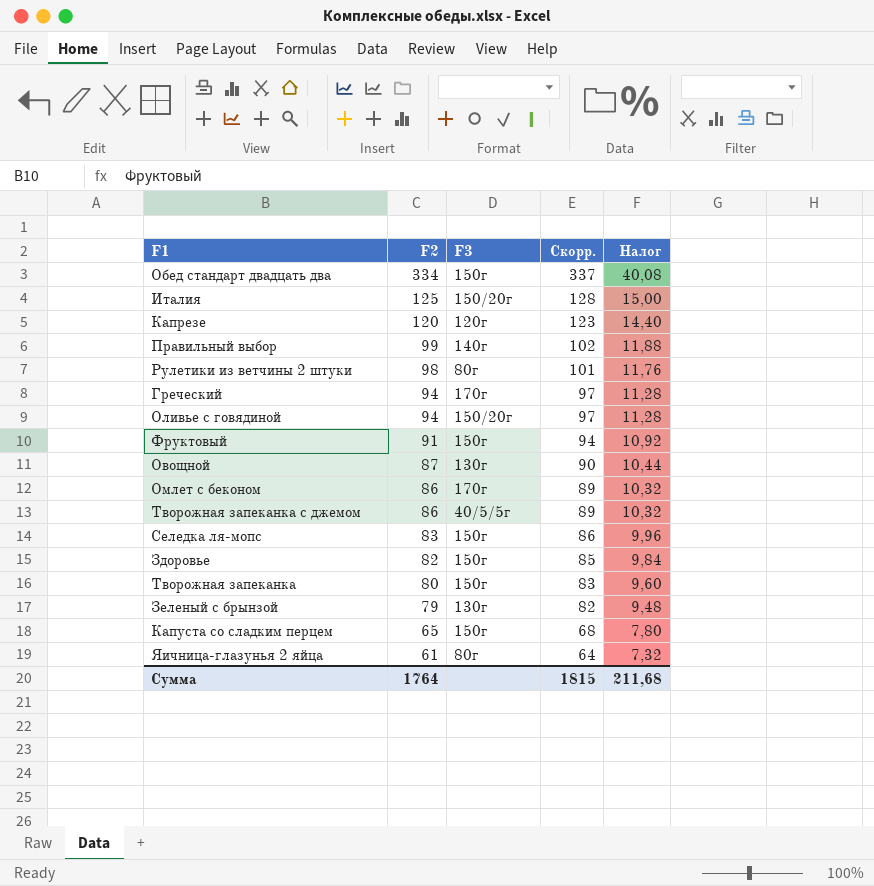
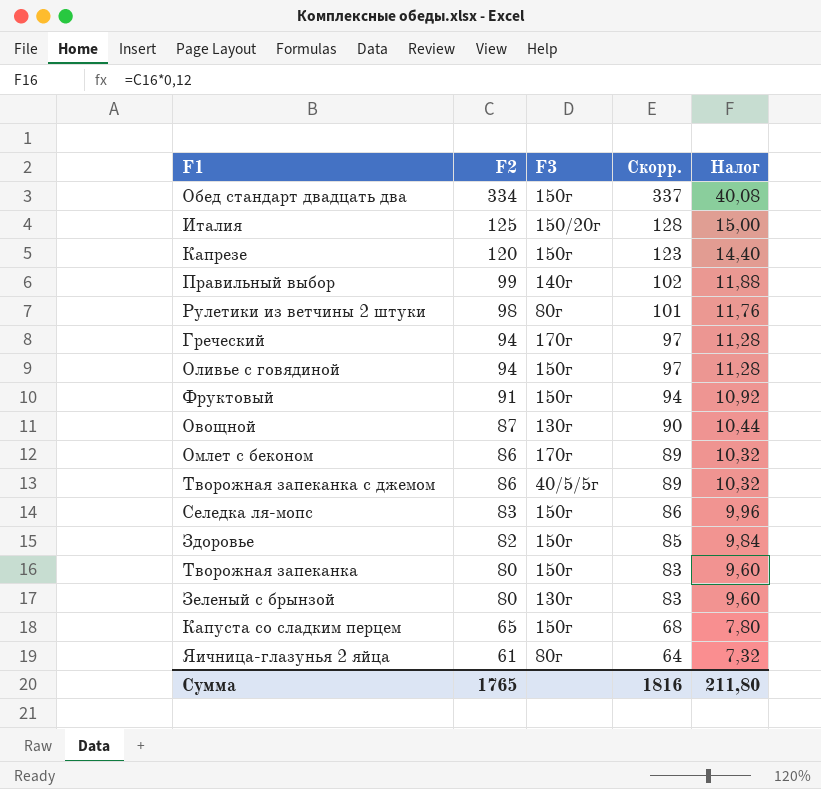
Капрезе | F3: 120г -> 150г
Оливье с говядиной | F3: 150/20г -> 150г
Зеленый с брынзой | F2: 79 -> 80
Зеленый с брынзой | Скорр.: 82 -> 83
Зеленый с брынзой | Налог: 9,48 -> 9,60
Сумма | F2: 1764 -> 1765
Сумма | Скорр.: 1815 -> 1816
Сумма | Налог: 211,68 -> 211,80

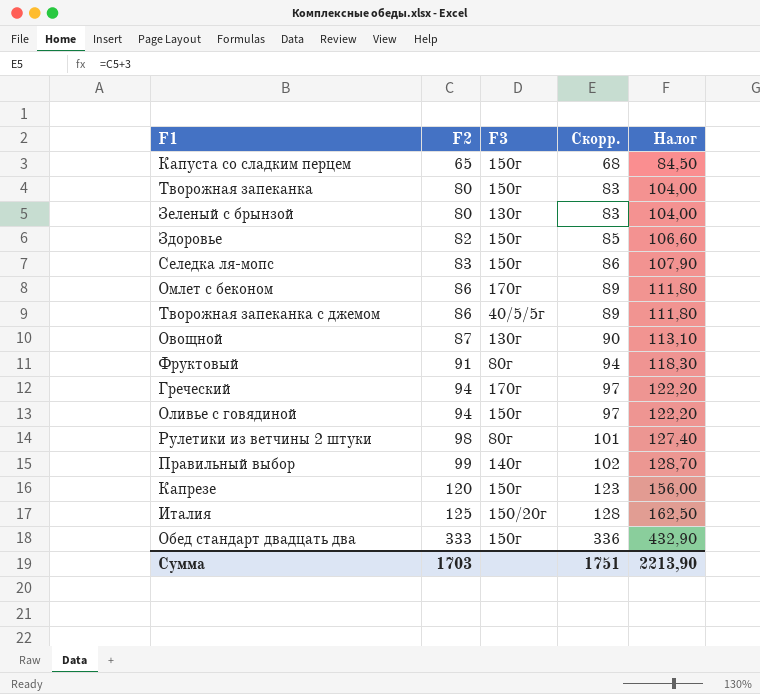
row order: F2 descending -> F2 ascending
column Налог | formula: [F2] * 0,12 -> [F2] * 1,3
row Яичница-глазунья 2 яйца: 61 | 80г | 64 | 7,32 -> none
Фруктовый | F3: 150г -> 80г
Обед стандарт двадцать два | F2: 334 -> 333
Обед стандарт двадцать два | Скорр.: 337 -> 336
Сумма | F2: 1765 -> 1703
Сумма | Скорр.: 1816 -> 1751
Сумма | Налог: 211,80 -> 2213,90

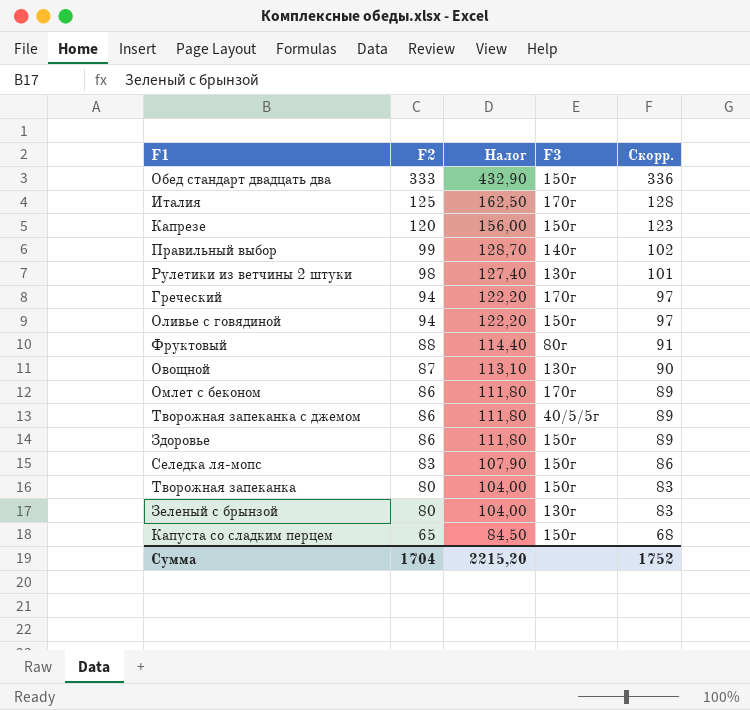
row order: F2 ascending -> F2 descending
column Налог | position: 5 -> 3
Италия | F3: 150/20г -> 170г
Рулетики из ветчины 2 штуки | F3: 80г -> 130г
Фруктовый | F2: 91 -> 88
Фруктовый | Налог: 118,30 -> 114,40
Фруктовый | Скорр.: 94 -> 91
Здоровье | F2: 82 -> 86
Здоровье | Налог: 106,60 -> 111,80
Здоровье | Скорр.: 85 -> 89
Сумма | F2: 1703 -> 1704
Сумма | Налог: 2213,90 -> 2215,20
Сумма | Скорр.: 1751 -> 1752

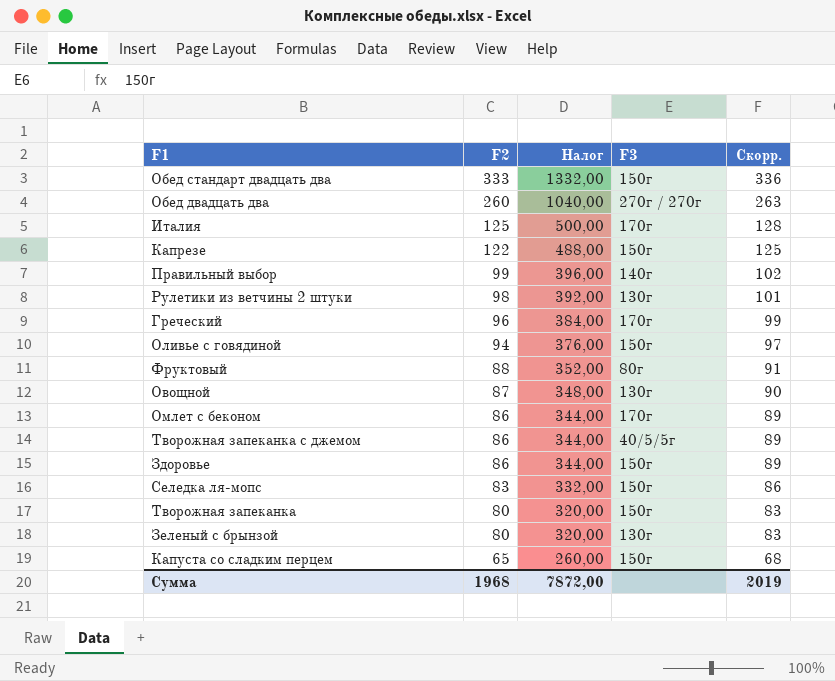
column Налог | formula: [F2] * 1,3 -> [F2] * 4
row Обед двадцать два: none -> 260 | 1040,00 | 270г / 270г | 263
Капрезе | F2: 120 -> 122
Капрезе | Скорр.: 123 -> 125
Греческий | F2: 94 -> 96
Греческий | Скорр.: 97 -> 99
Сумма | F2: 1704 -> 1968
Сумма | Налог: 2215,20 -> 7872,00
Сумма | Скорр.: 1752 -> 2019

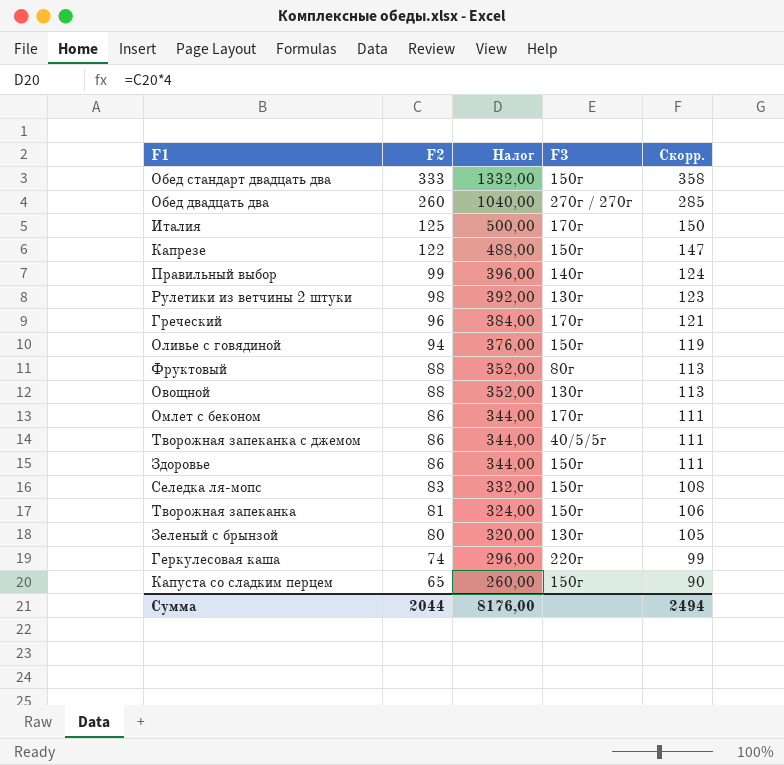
column Скорр. | formula: [F2] + 3 -> [F2] + 25
Овощной | F2: 87 -> 88
Овощной | Налог: 348,00 -> 352,00
Творожная запеканка | F2: 80 -> 81
Творожная запеканка | Налог: 320,00 -> 324,00
row Геркулесовая каша: none -> 74 | 296,00 | 220г | 99
Сумма | F2: 1968 -> 2044
Сумма | Налог: 7872,00 -> 8176,00
Сумма | Скорр.: 2019 -> 2494

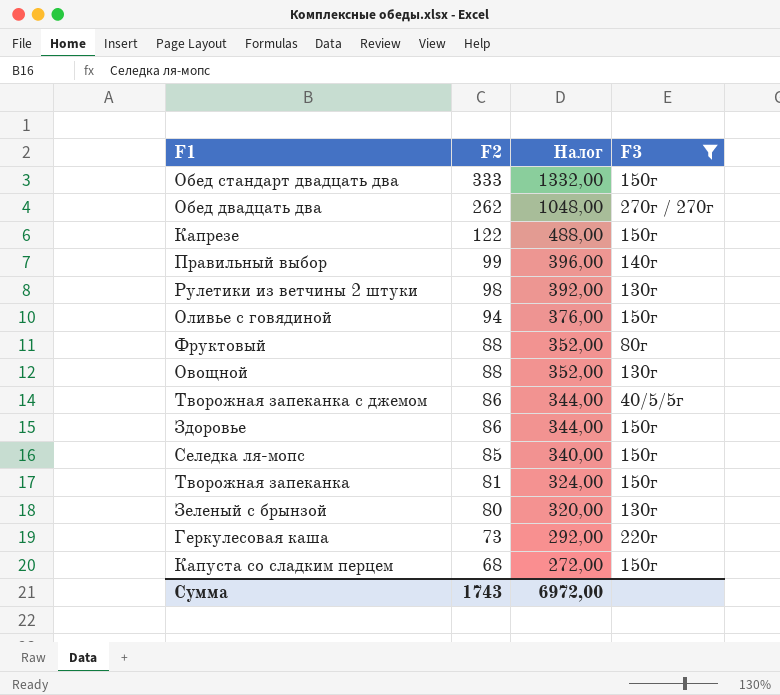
filter: none -> F3 != 170г
column Скорр. | formula: [F2] + 25 -> none
Обед двадцать два | F2: 260 -> 262
Обед двадцать два | Налог: 1040,00 -> 1048,00
Селедка ля-мопс | F2: 83 -> 85
Селедка ля-мопс | Налог: 332,00 -> 340,00
Геркулесовая каша | F2: 74 -> 73
Геркулесовая каша | Налог: 296,00 -> 292,00
Капуста со сладким перцем | F2: 65 -> 68
Капуста со сладким перцем | Налог: 260,00 -> 272,00
Сумма | F2: 2044 -> 1743
Сумма | Налог: 8176,00 -> 6972,00

